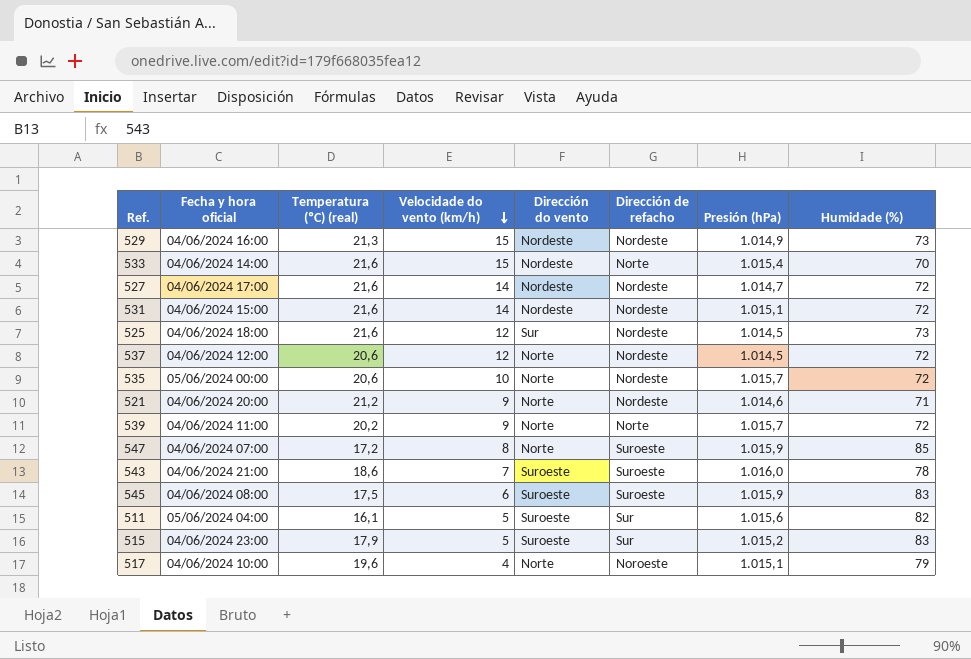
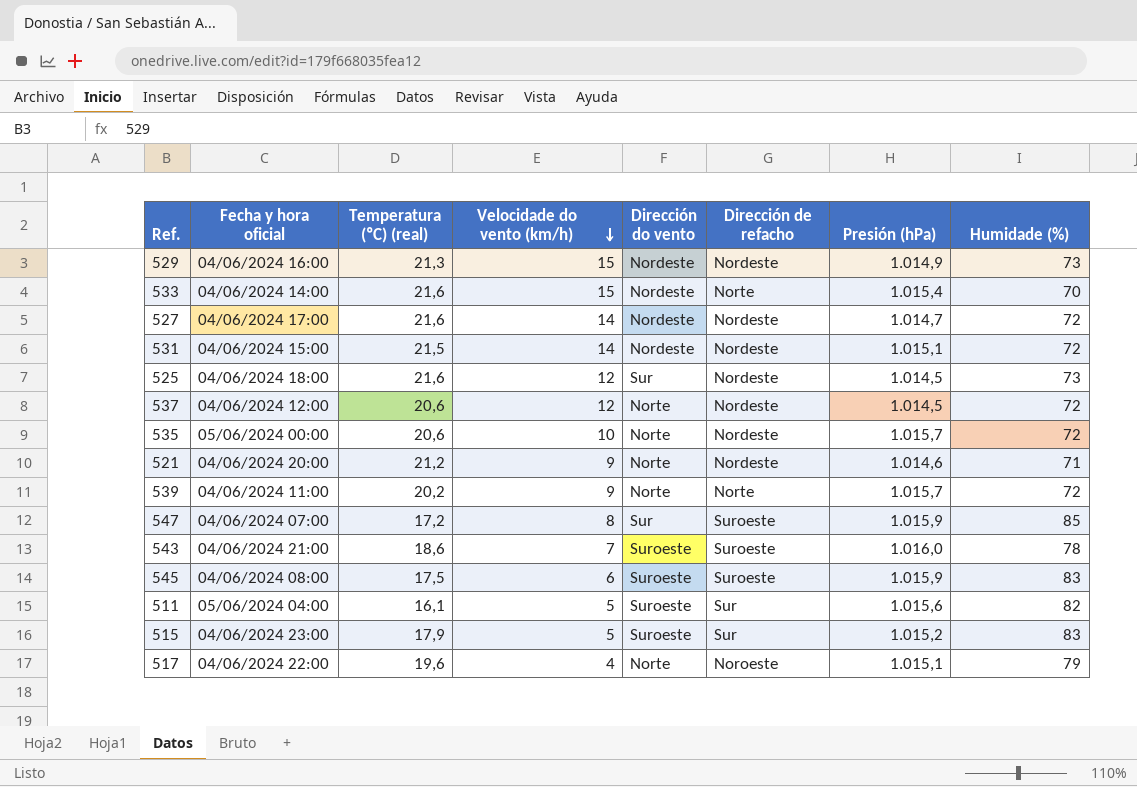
531 | Temperatura (ºC) (real): 21,6 -> 21,5
547 | Dirección do vento: Norte -> Sur
517 | Fecha y hora oficial: 04/06/2024 10:00 -> 04/06/2024 22:00

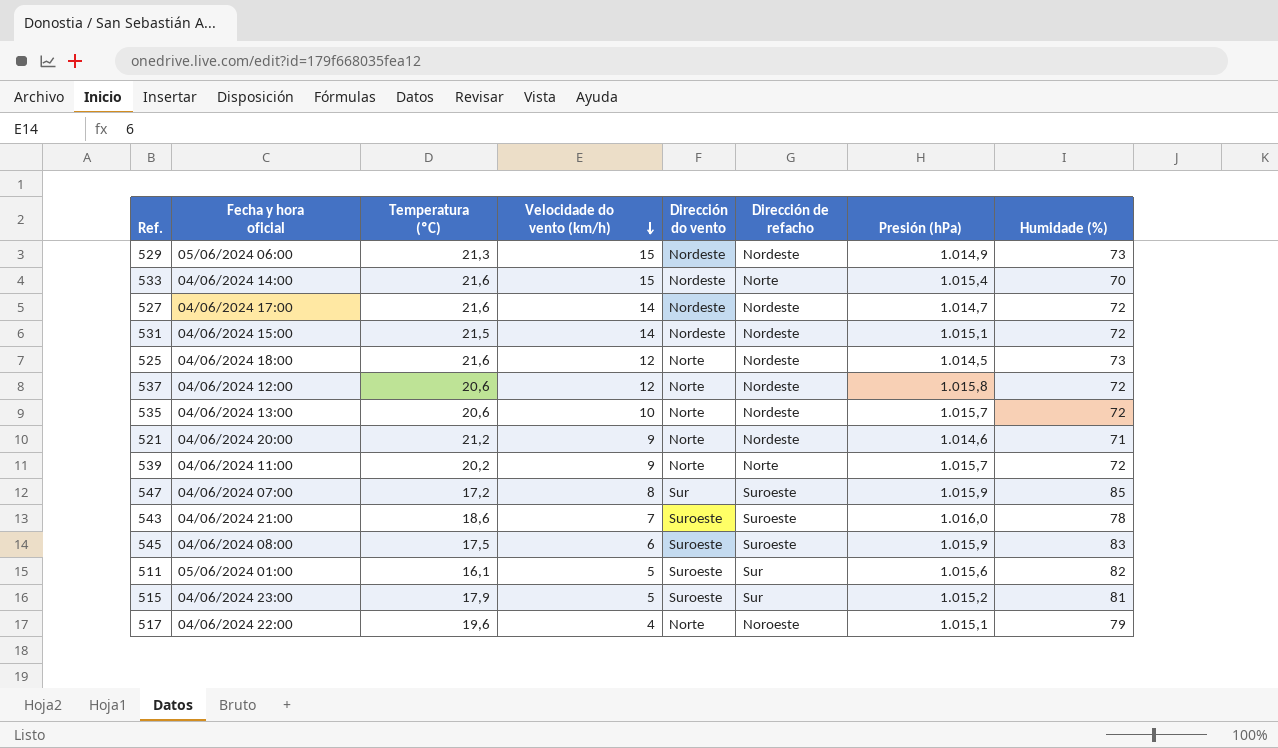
column name: Temperatura (ºC) (real) -> Temperatura (ºC)
529 | Fecha y hora oficial: 04/06/2024 16:00 -> 05/06/2024 06:00
525 | Dirección do vento: Sur -> Norte
537 | Presión (hPa): 1.014,5 -> 1.015,8
535 | Fecha y hora oficial: 05/06/2024 00:00 -> 04/06/2024 13:00
511 | Fecha y hora oficial: 05/06/2024 04:00 -> 05/06/2024 01:00
515 | Humidade (%): 83 -> 81

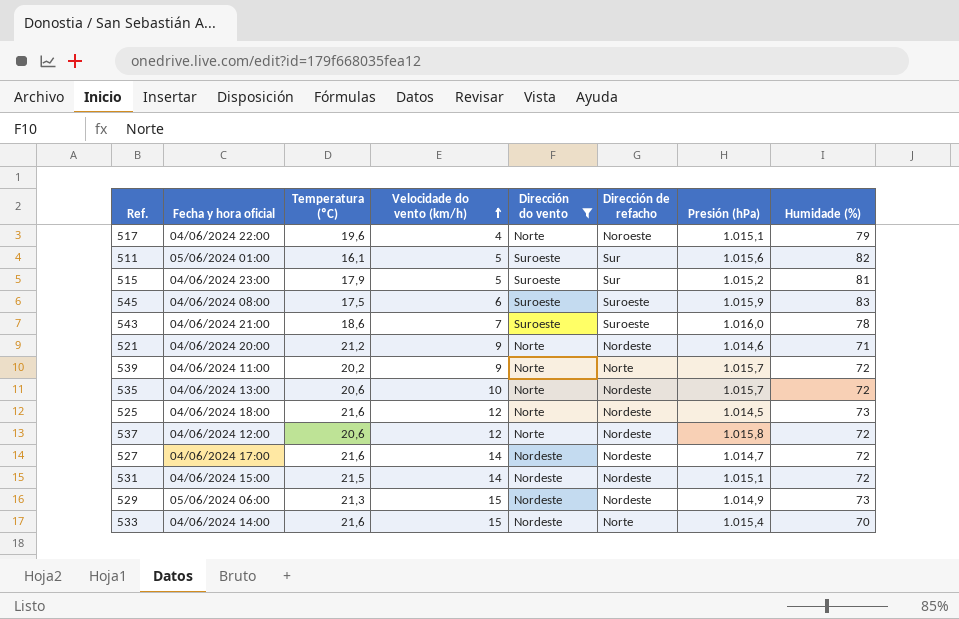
filter: none -> Dirección do vento != Sur
row order: Velocidade do vento (km/h) descending -> Velocidade do vento (km/h) ascending

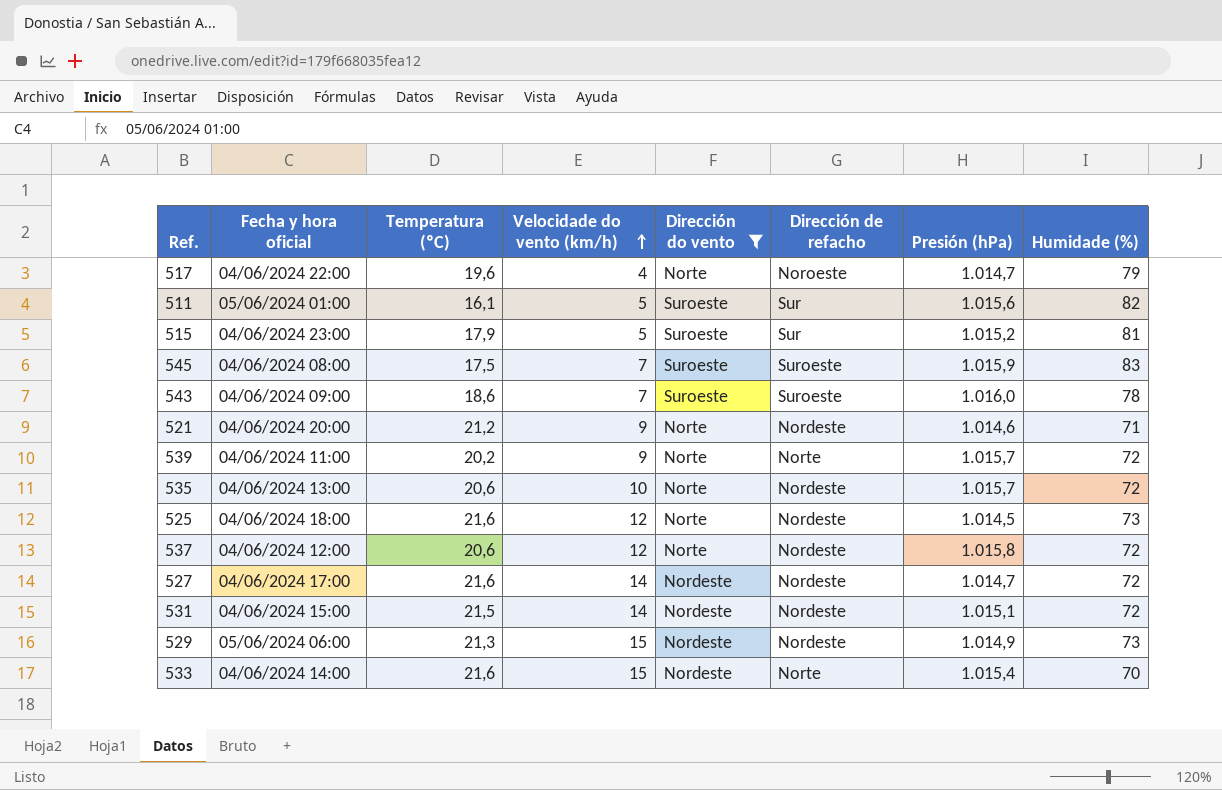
517 | Presión (hPa): 1.015,1 -> 1.014,7
545 | Velocidade do vento (km/h): 6 -> 7
543 | Fecha y hora oficial: 04/06/2024 21:00 -> 04/06/2024 09:00

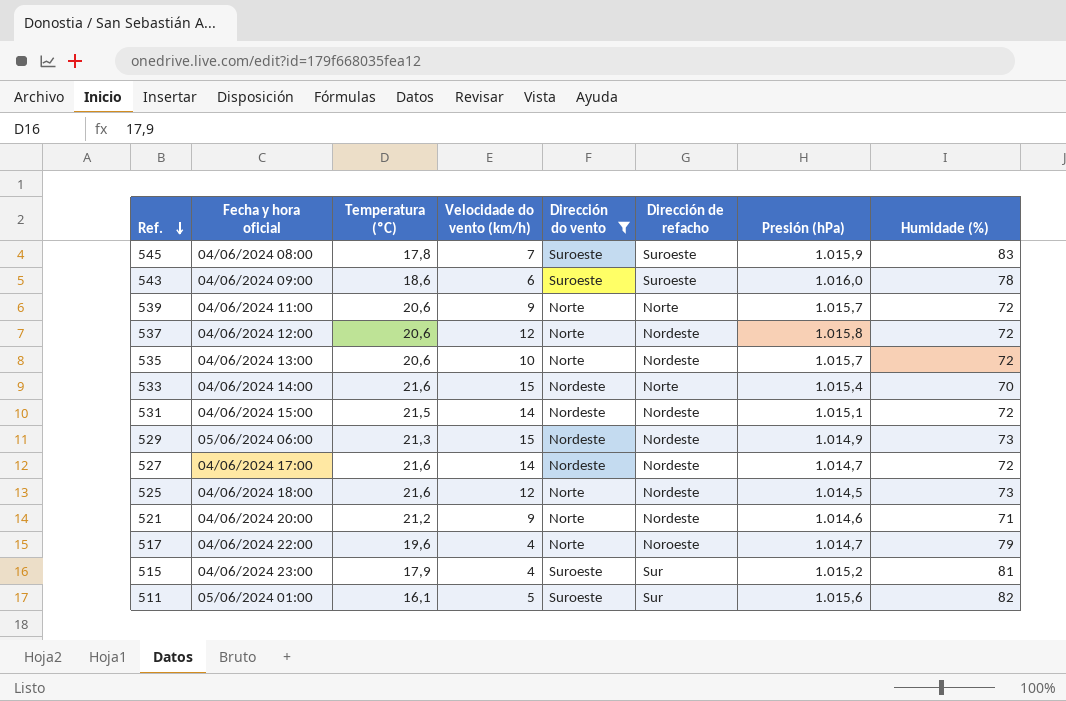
row order: Velocidade do vento (km/h) ascending -> Ref. descending
545 | Temperatura (ºC): 17,5 -> 17,8
543 | Velocidade do vento (km/h): 7 -> 6
539 | Temperatura (ºC): 20,2 -> 20,6
515 | Velocidade do vento (km/h): 5 -> 4

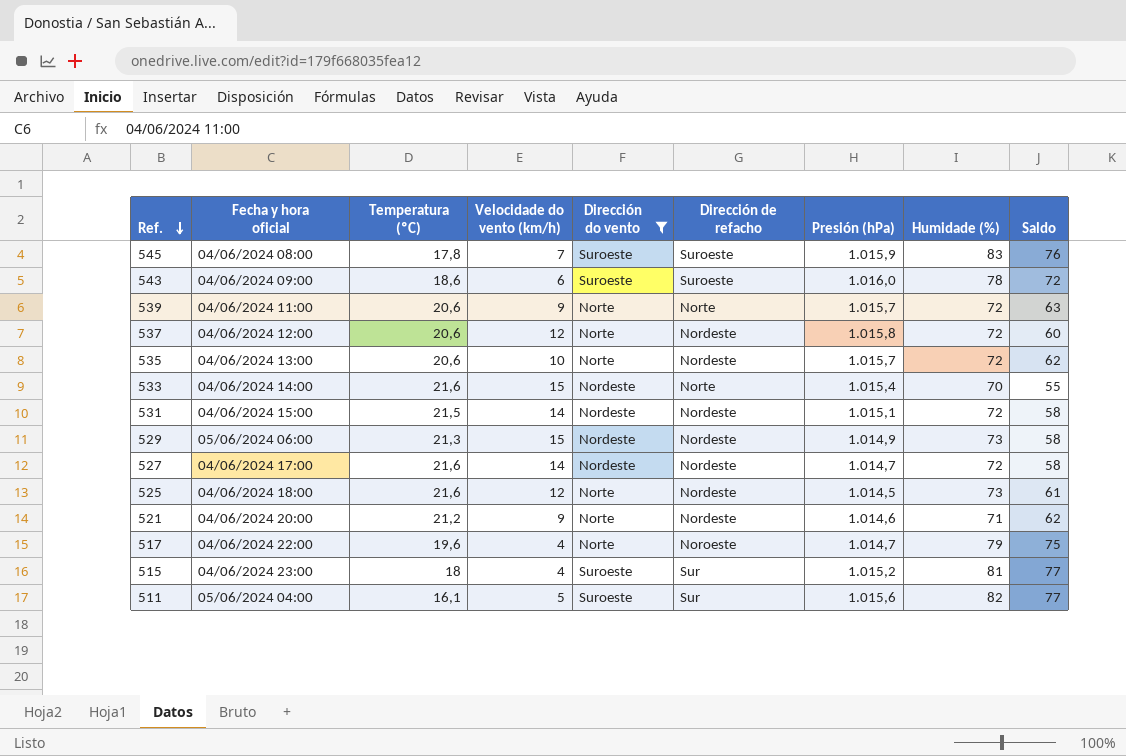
column Saldo | formula: none -> [Humidade (%)] - [Velocidade do vento (km/h)]
515 | Temperatura (ºC): 17,9 -> 18
511 | Fecha y hora oficial: 05/06/2024 01:00 -> 05/06/2024 04:00

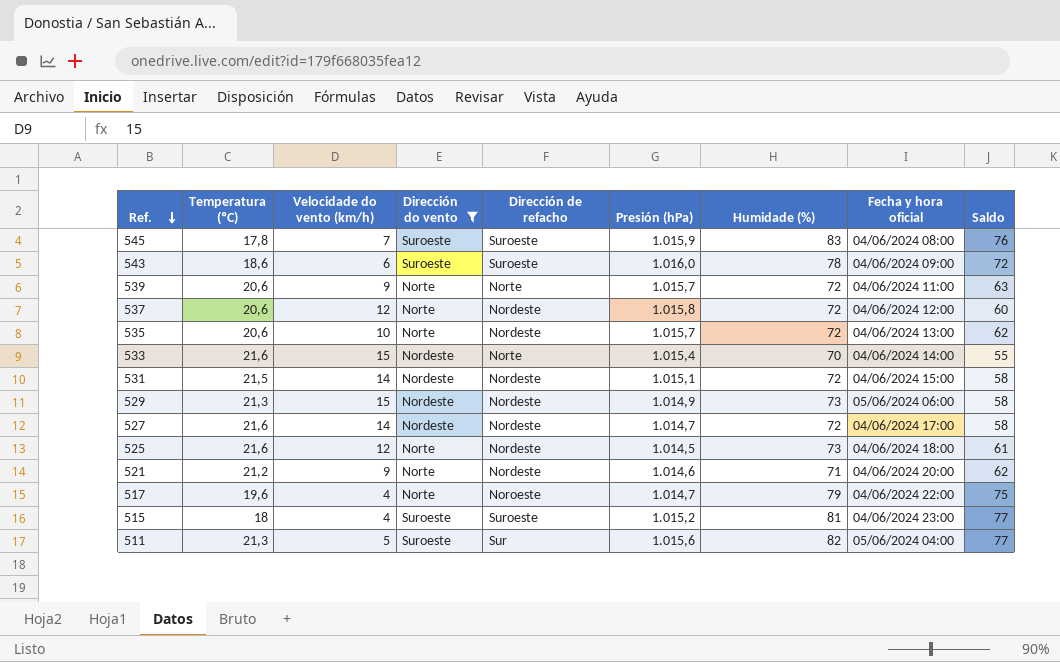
column Fecha y hora oficial | position: 2 -> 8
515 | Dirección de refacho: Sur -> Suroeste
511 | Temperatura (ºC): 16,1 -> 21,3

